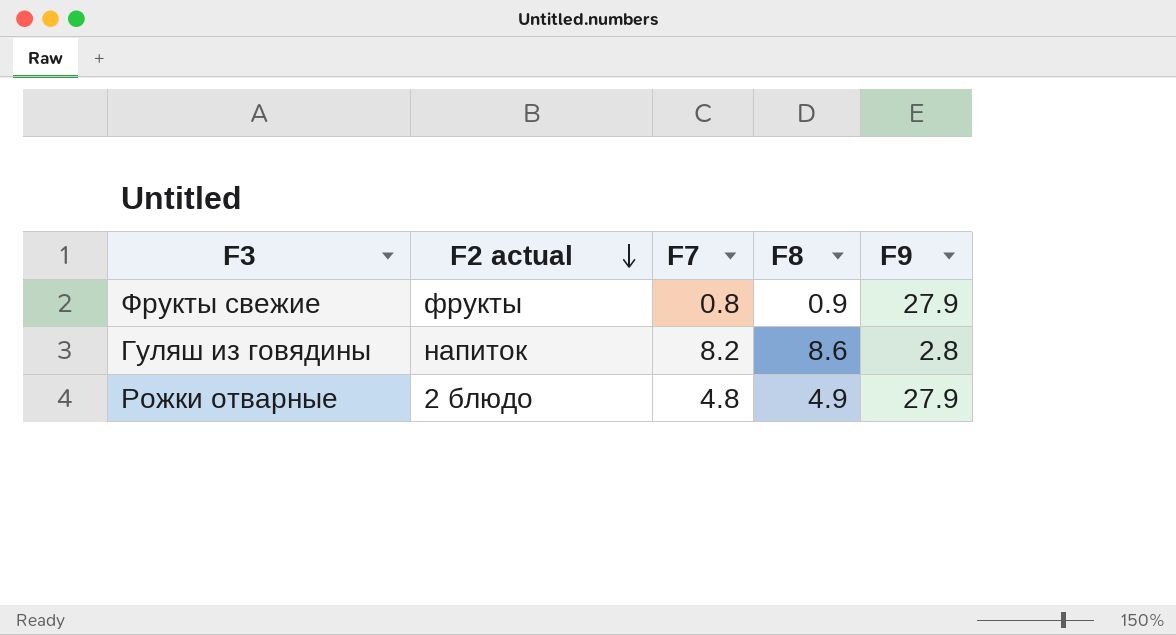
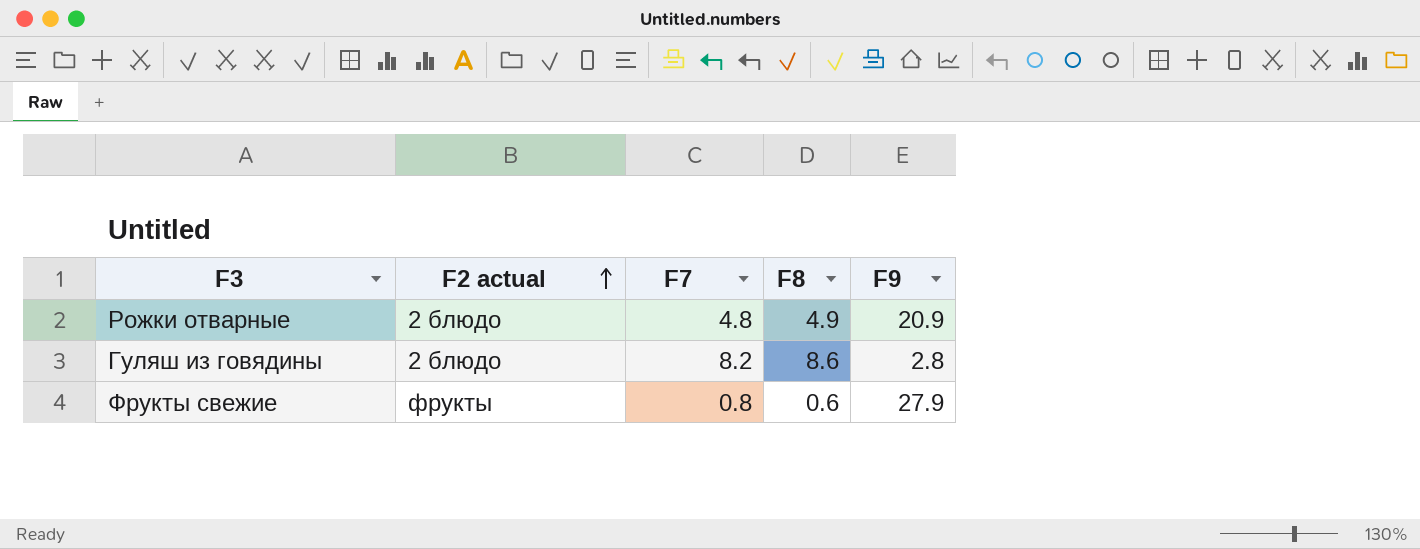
row order: F2 actual descending -> F2 actual ascending
Рожки отварные | F9: 27.9 -> 20.9
Гуляш из говядины | F2 actual: напиток -> 2 блюдо
Фрукты свежие | F8: 0.9 -> 0.6

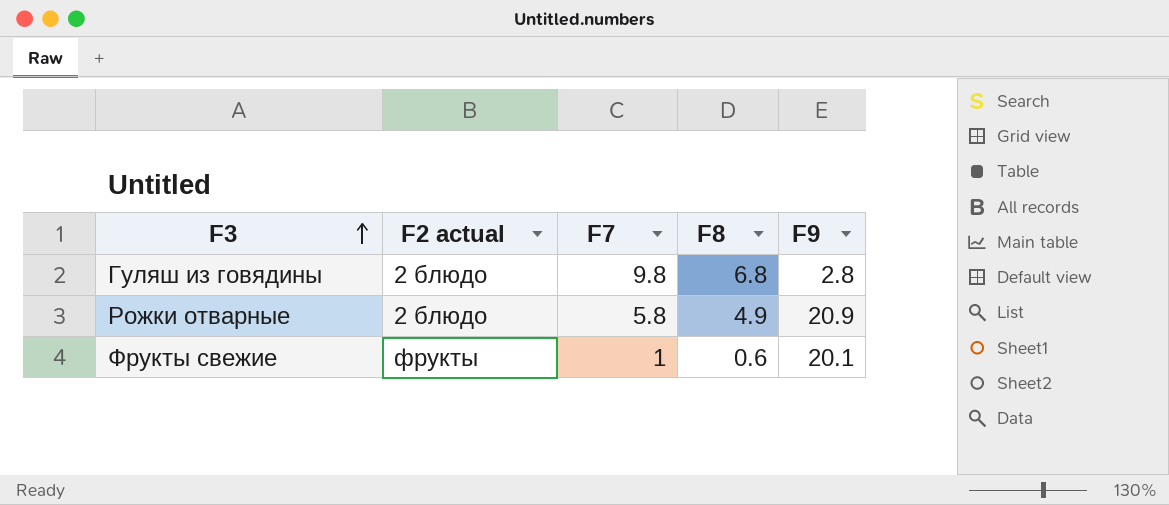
row order: F2 actual ascending -> F3 ascending
Гуляш из говядины | F7: 8.2 -> 9.8
Гуляш из говядины | F8: 8.6 -> 6.8
Рожки отварные | F7: 4.8 -> 5.8
Фрукты свежие | F7: 0.8 -> 1
Фрукты свежие | F9: 27.9 -> 20.1

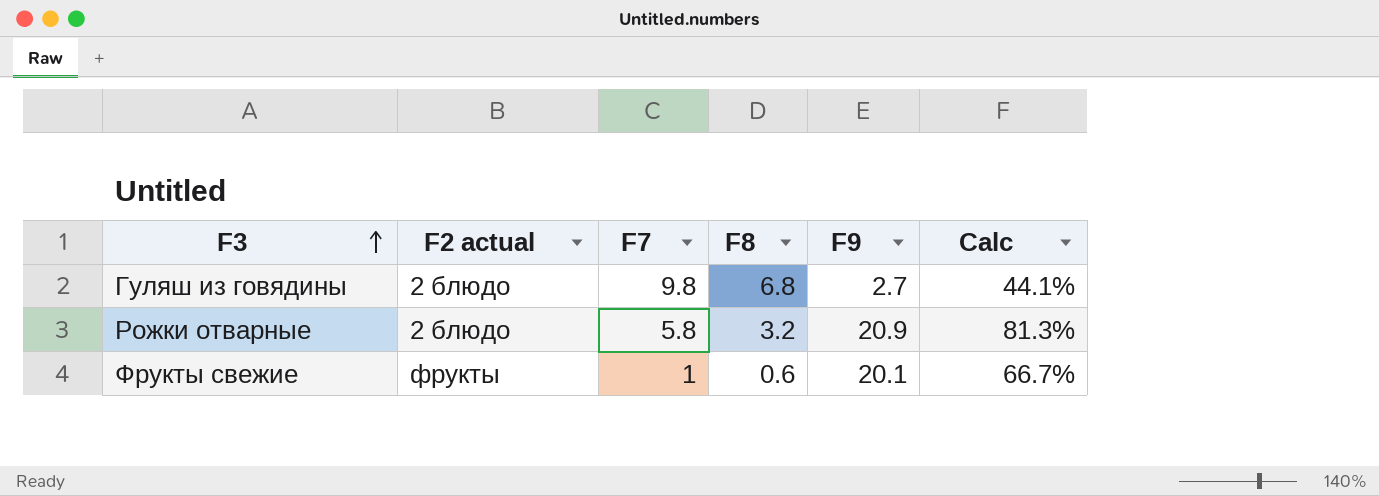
column Calc | formula: none -> ([F7] - [F8]) / [F8]
Гуляш из говядины | F9: 2.8 -> 2.7
Рожки отварные | F8: 4.9 -> 3.2

